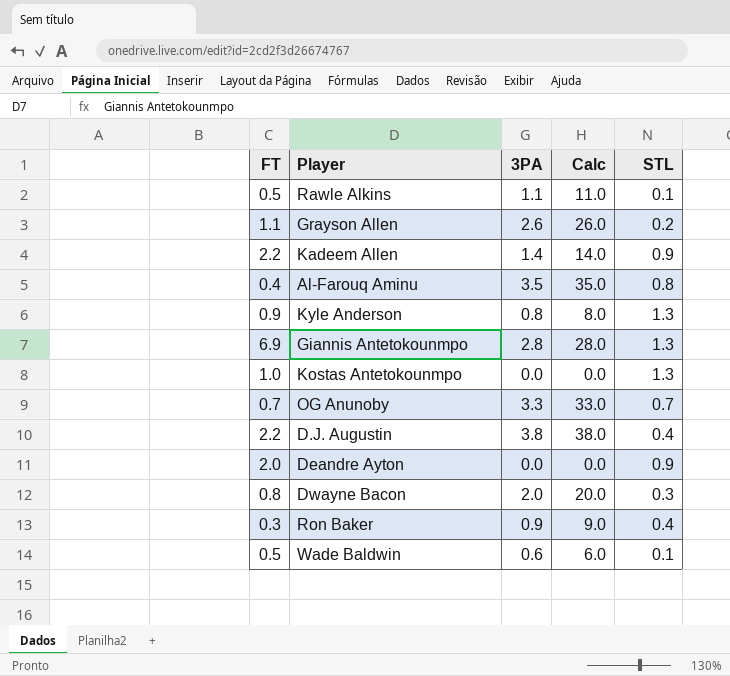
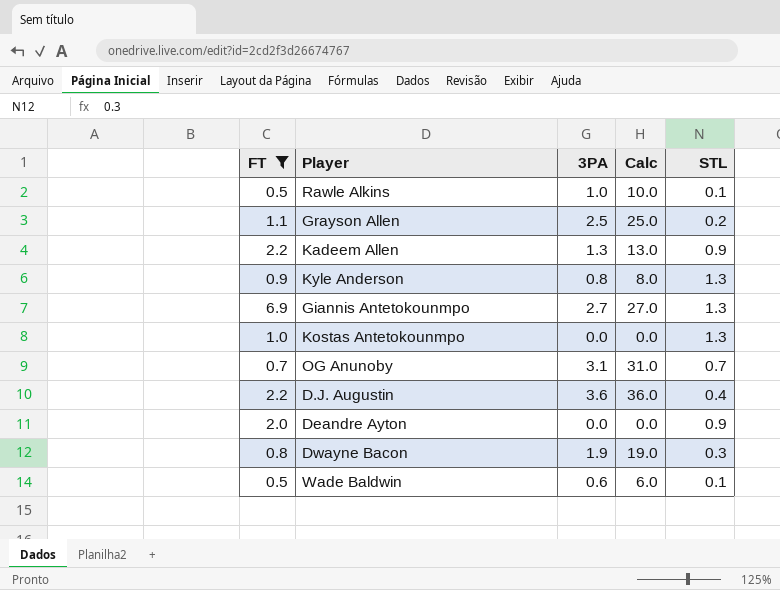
filter: none -> FT >= 0.5
Rawle Alkins | 3PA: 1.1 -> 1.0
Rawle Alkins | Calc: 11.0 -> 10.0
Grayson Allen | 3PA: 2.6 -> 2.5
Grayson Allen | Calc: 26.0 -> 25.0
Kadeem Allen | 3PA: 1.4 -> 1.3
Kadeem Allen | Calc: 14.0 -> 13.0
Giannis Antetokounmpo | 3PA: 2.8 -> 2.7
Giannis Antetokounmpo | Calc: 28.0 -> 27.0
OG Anunoby | 3PA: 3.3 -> 3.1
OG Anunoby | Calc: 33.0 -> 31.0
D.J. Augustin | 3PA: 3.8 -> 3.6
D.J. Augustin | Calc: 38.0 -> 36.0
Dwayne Bacon | 3PA: 2.0 -> 1.9
Dwayne Bacon | Calc: 20.0 -> 19.0

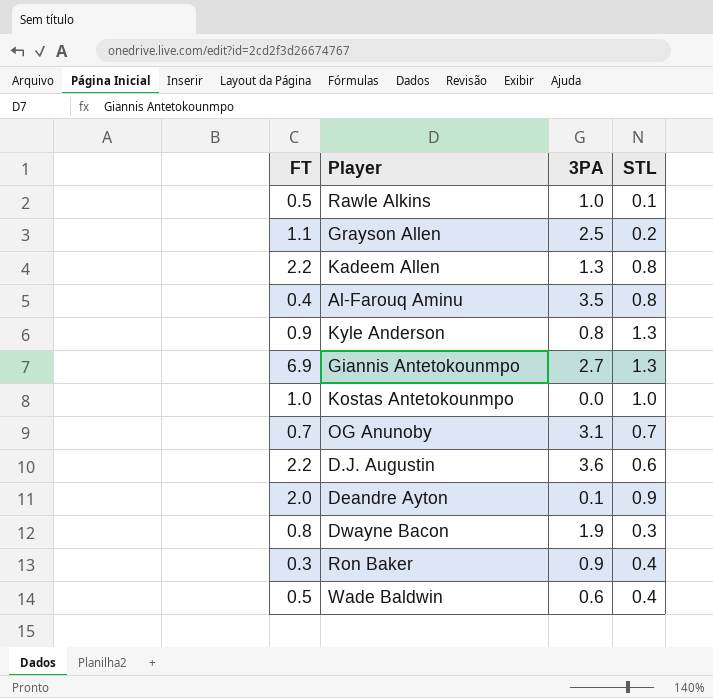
filter: FT >= 0.5 -> none
column Calc | formula: [3PA] * 10 -> none
Kadeem Allen | STL: 0.9 -> 0.8
Kostas Antetokounmpo | STL: 1.3 -> 1.0
D.J. Augustin | STL: 0.4 -> 0.6
Deandre Ayton | 3PA: 0.0 -> 0.1
Wade Baldwin | STL: 0.1 -> 0.4

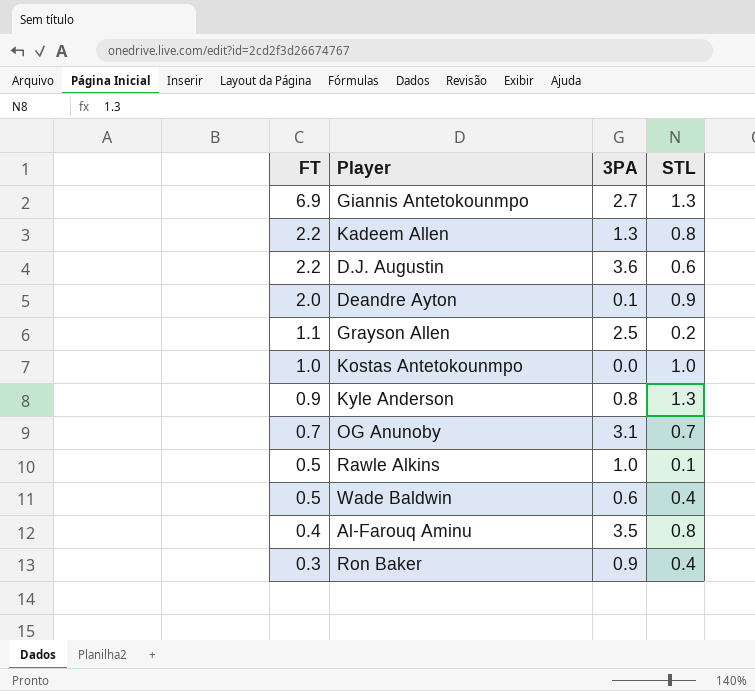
row order: none -> FT descending
row Dwayne Bacon: 0.8 | 1.9 | 0.3 -> none

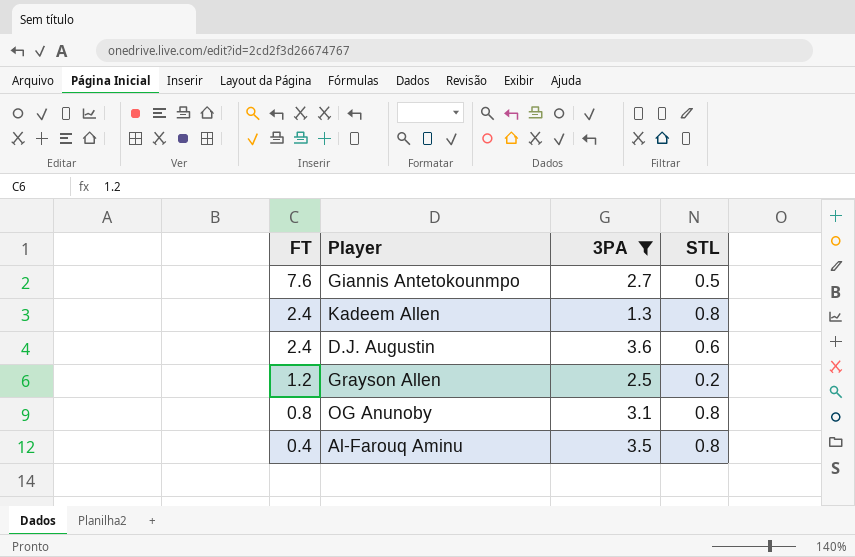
filter: none -> 3PA >= 1.3
Giannis Antetokounmpo | FT: 6.9 -> 7.6
Giannis Antetokounmpo | STL: 1.3 -> 0.5
Kadeem Allen | FT: 2.2 -> 2.4
D.J. Augustin | FT: 2.2 -> 2.4
Grayson Allen | FT: 1.1 -> 1.2
OG Anunoby | FT: 0.7 -> 0.8
OG Anunoby | STL: 0.7 -> 0.8

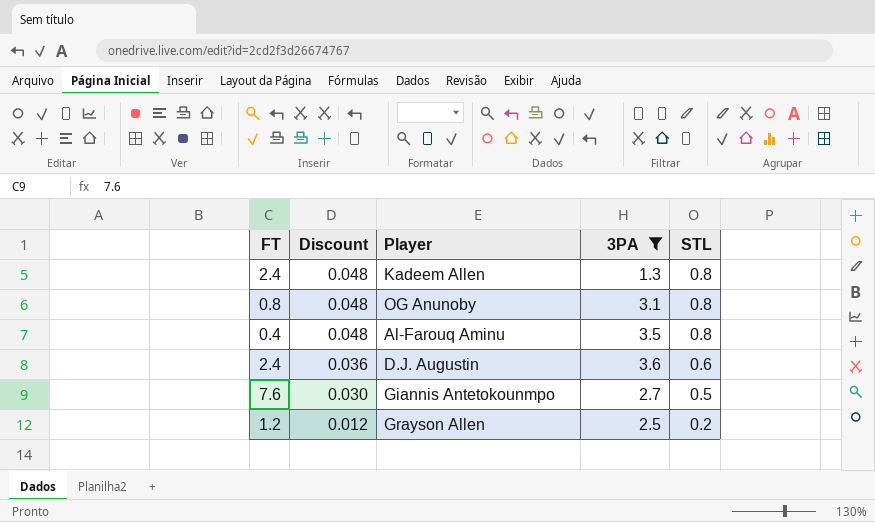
row order: FT descending -> Discount descending
column Discount | formula: none -> [STL] * 0.06

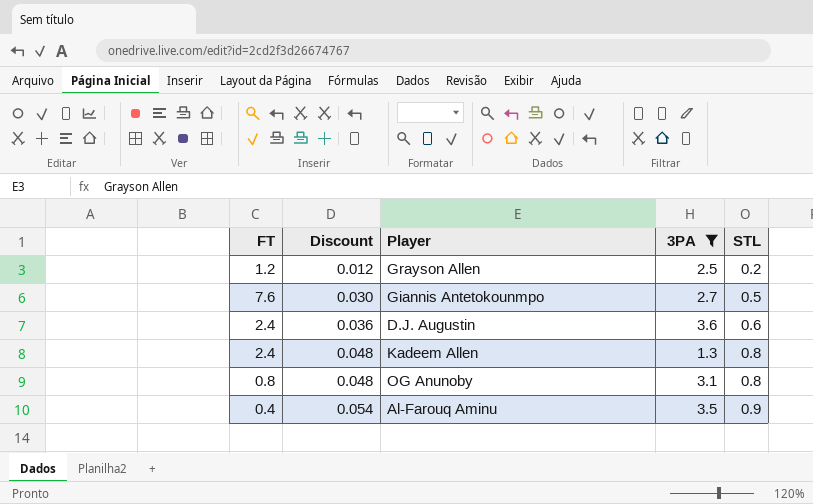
row order: Discount descending -> Discount ascending
Al-Farouq Aminu | Discount: 0.048 -> 0.054
Al-Farouq Aminu | STL: 0.8 -> 0.9

